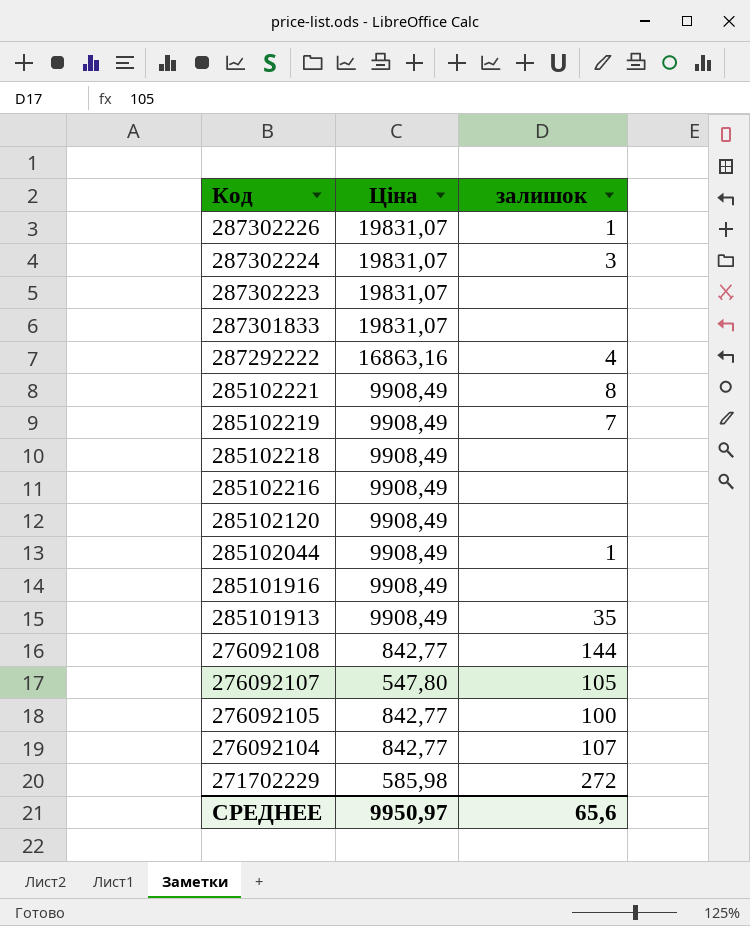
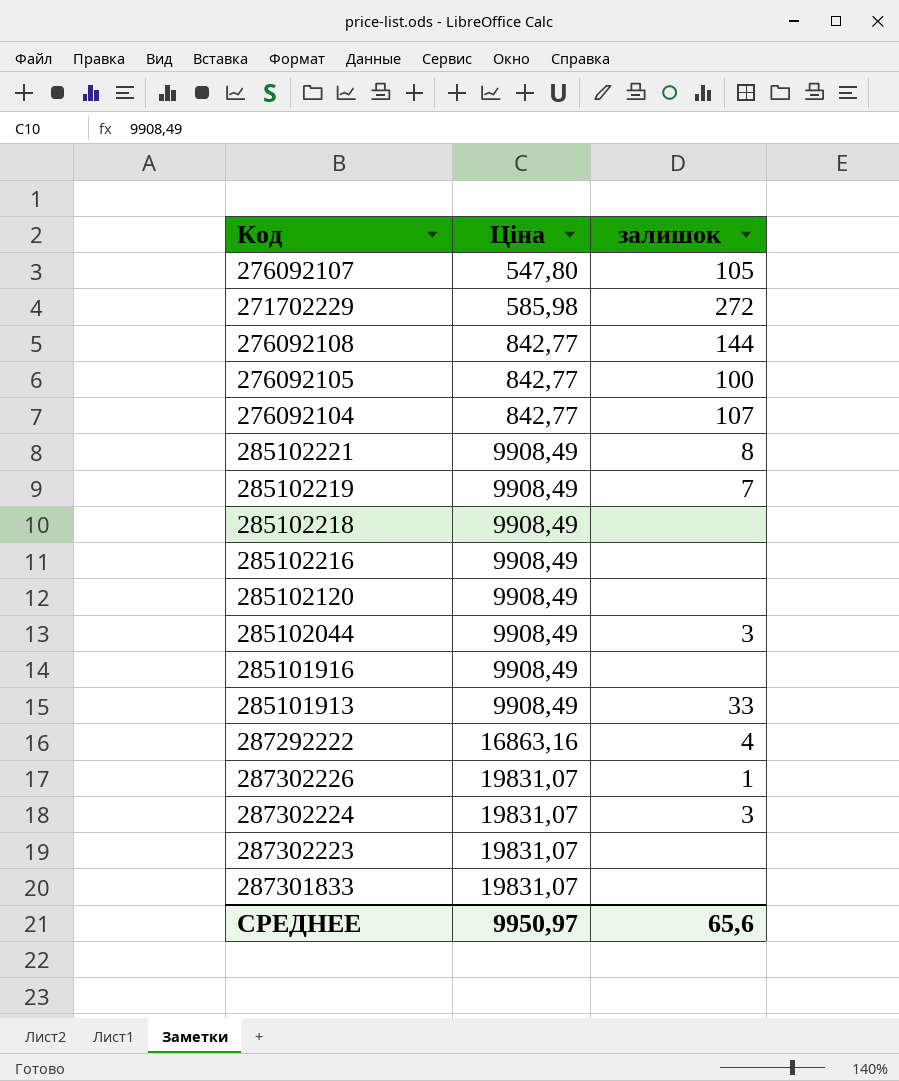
row order: Код descending -> Ціна ascending
285102044 | залишок: 1 -> 3
285101913 | залишок: 35 -> 33

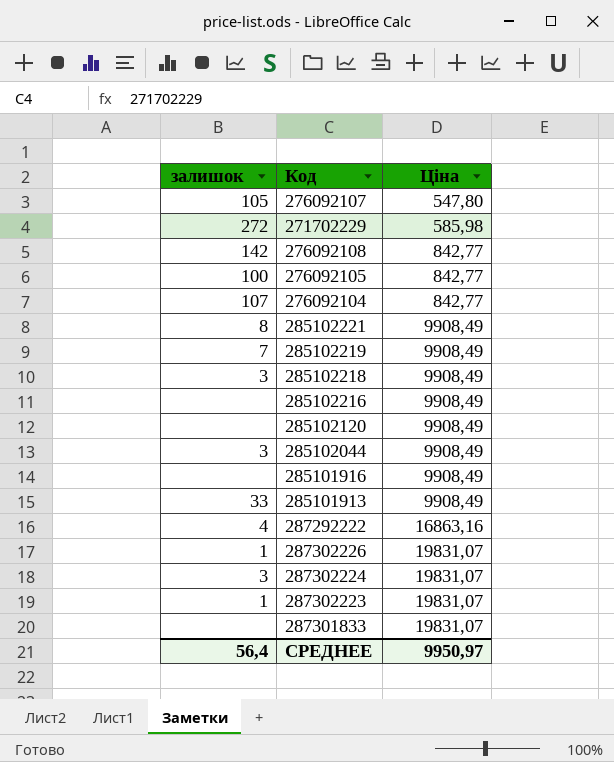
column залишок | position: 3 -> 1
276092108 | залишок: 144 -> 142
285102218 | залишок: none -> 3
287302223 | залишок: none -> 1
СРЕДНЕЕ | залишок: 65,6 -> 56,4

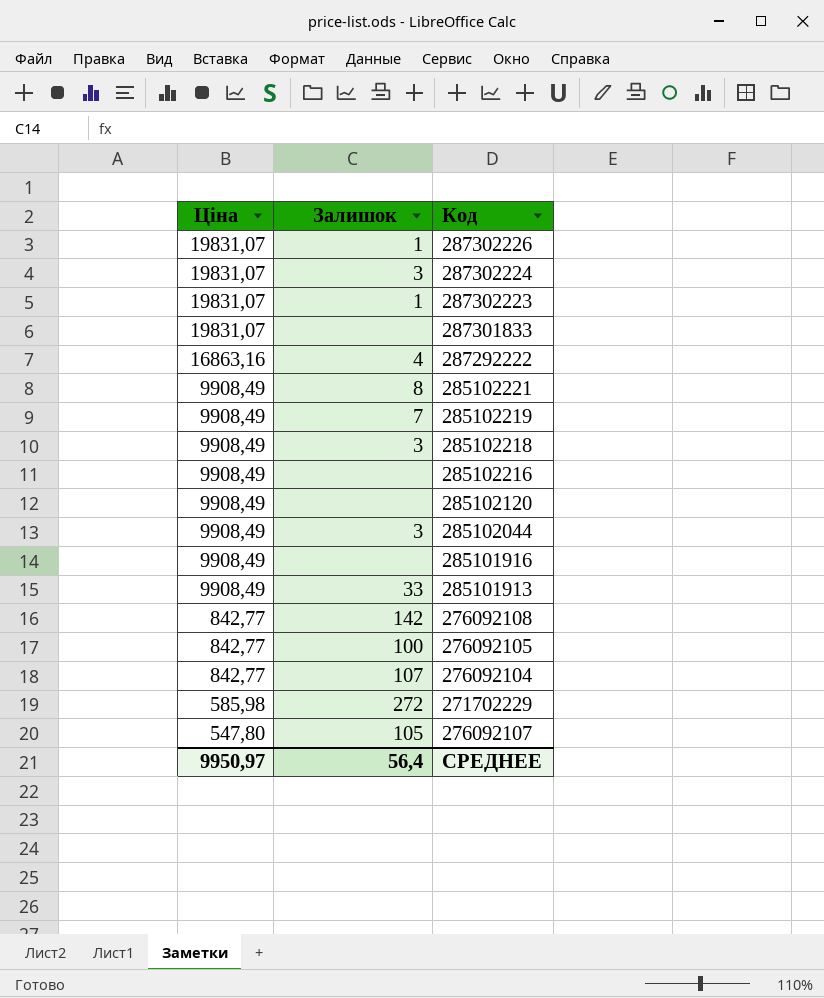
row order: Ціна ascending -> Ціна descending
column Ціна | position: 3 -> 1
column name: залишок -> Залишок

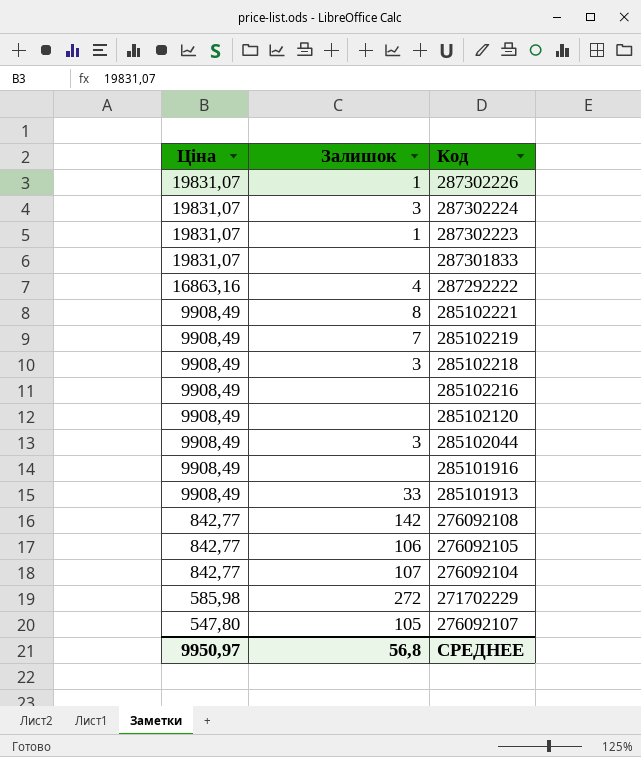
276092105 | Залишок: 100 -> 106
СРЕДНЕЕ | Залишок: 56,4 -> 56,8

